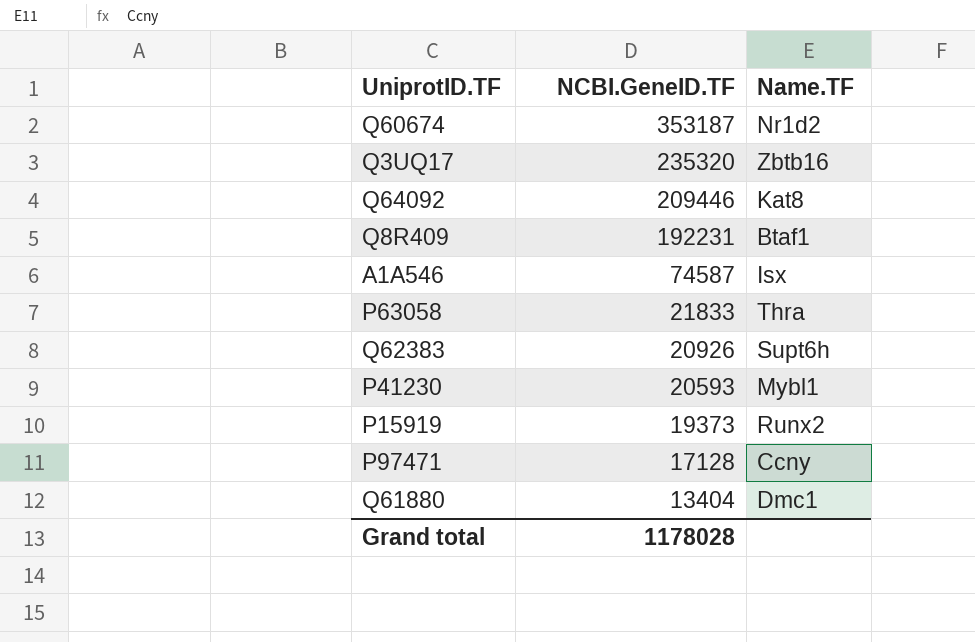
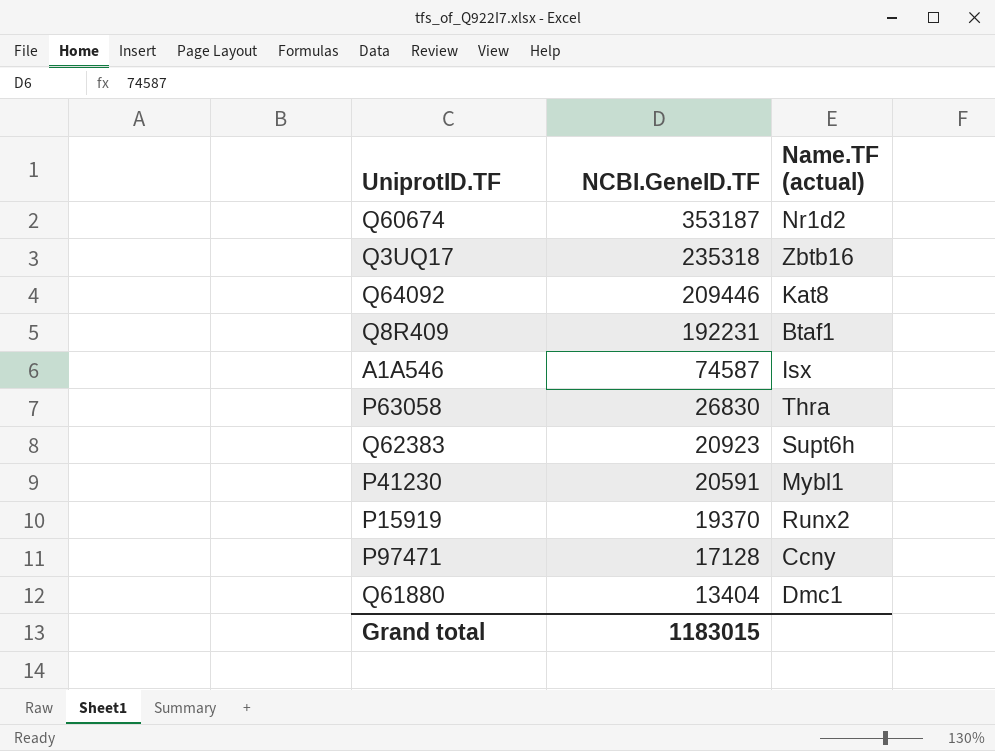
column name: Name.TF -> Name.TF (actual)
Q3UQ17 | NCBI.GeneID.TF: 235320 -> 235318
P63058 | NCBI.GeneID.TF: 21833 -> 26830
Q62383 | NCBI.GeneID.TF: 20926 -> 20923
P41230 | NCBI.GeneID.TF: 20593 -> 20591
P15919 | NCBI.GeneID.TF: 19373 -> 19370
Grand total | NCBI.GeneID.TF: 1178028 -> 1183015

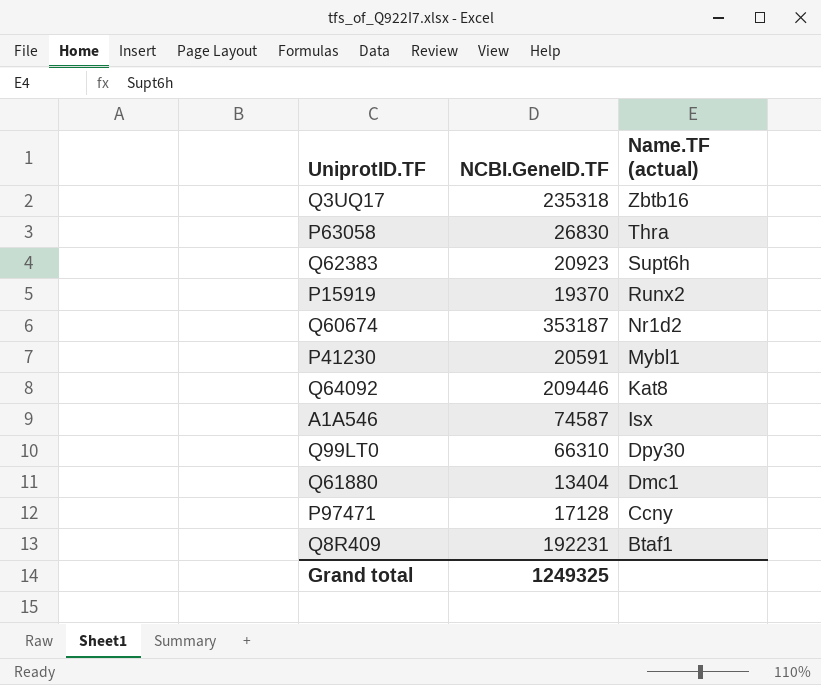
row order: NCBI.GeneID.TF descending -> Name.TF (actual) descending
row Q99LT0: none -> 66310 | Dpy30
Grand total | NCBI.GeneID.TF: 1183015 -> 1249325

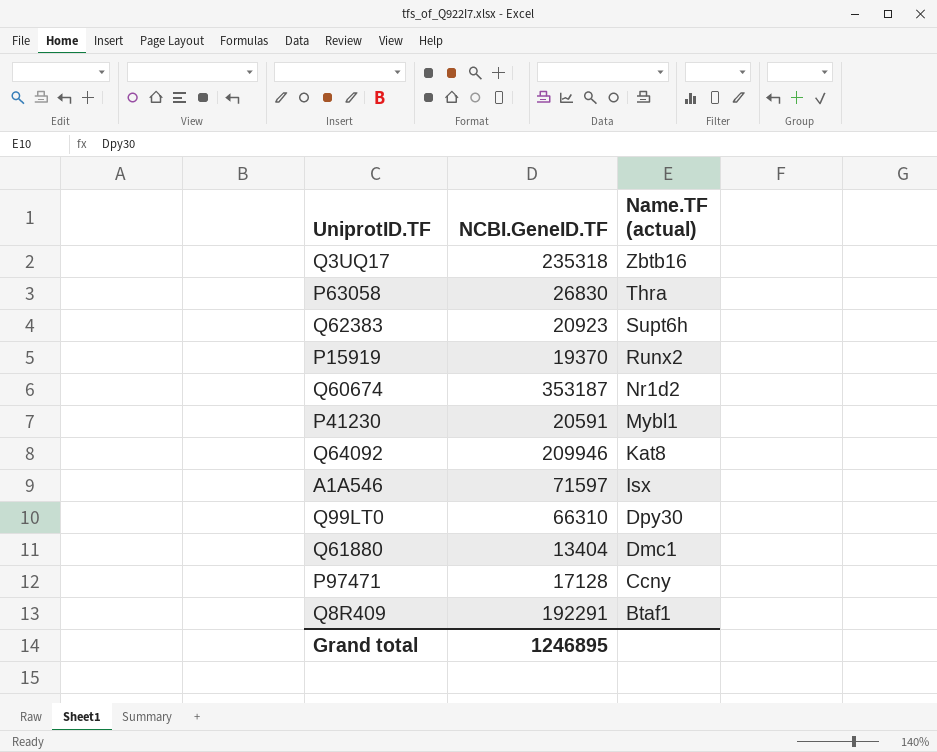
Q64092 | NCBI.GeneID.TF: 209446 -> 209946
A1A546 | NCBI.GeneID.TF: 74587 -> 71597
Q8R409 | NCBI.GeneID.TF: 192231 -> 192291
Grand total | NCBI.GeneID.TF: 1249325 -> 1246895

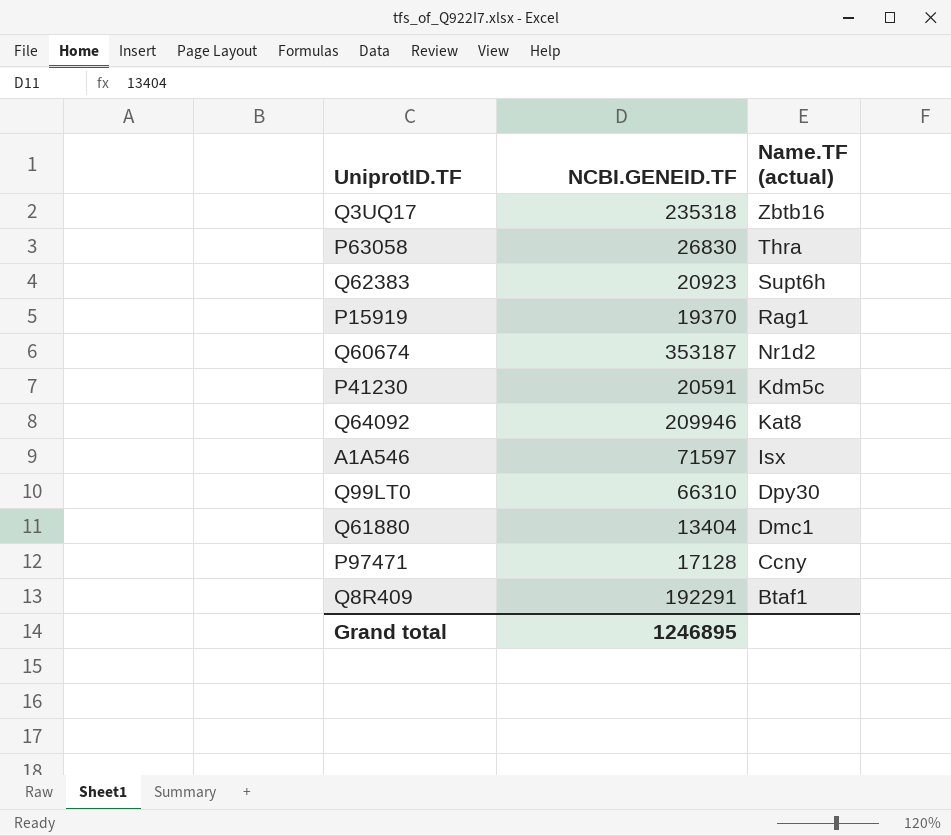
column name: NCBI.GeneID.TF -> NCBI.GENEID.TF
P15919 | Name.TF (actual): Runx2 -> Rag1
P41230 | Name.TF (actual): Mybl1 -> Kdm5c

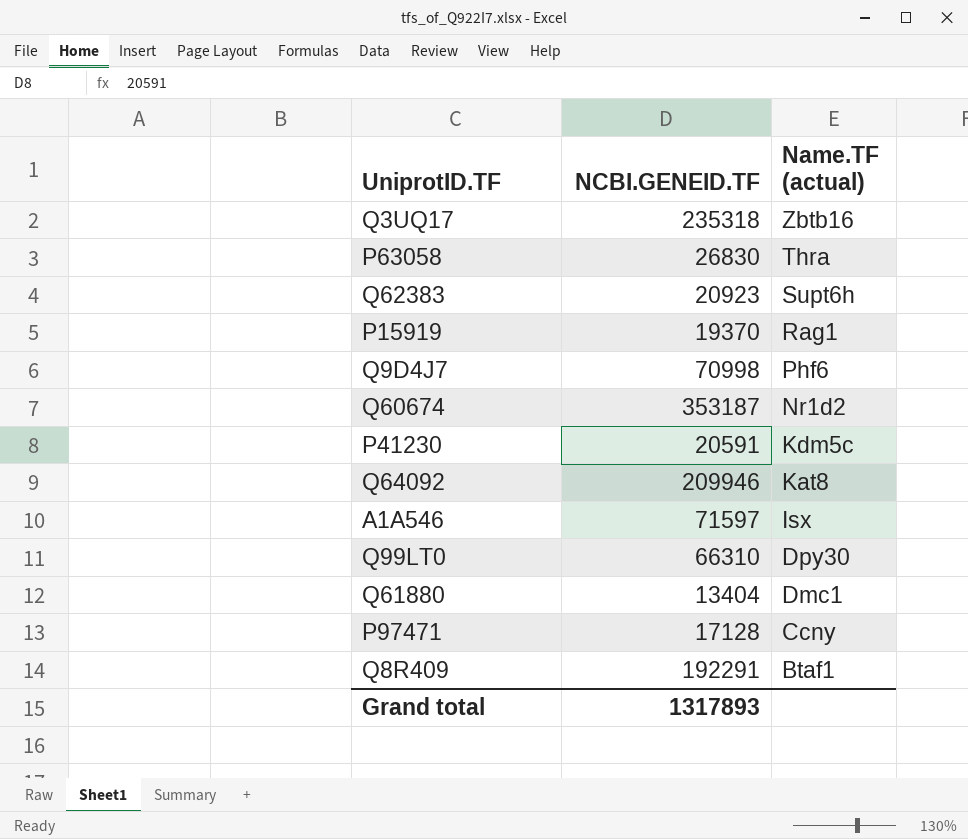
row Q9D4J7: none -> 70998 | Phf6
Grand total | NCBI.GENEID.TF: 1246895 -> 1317893

